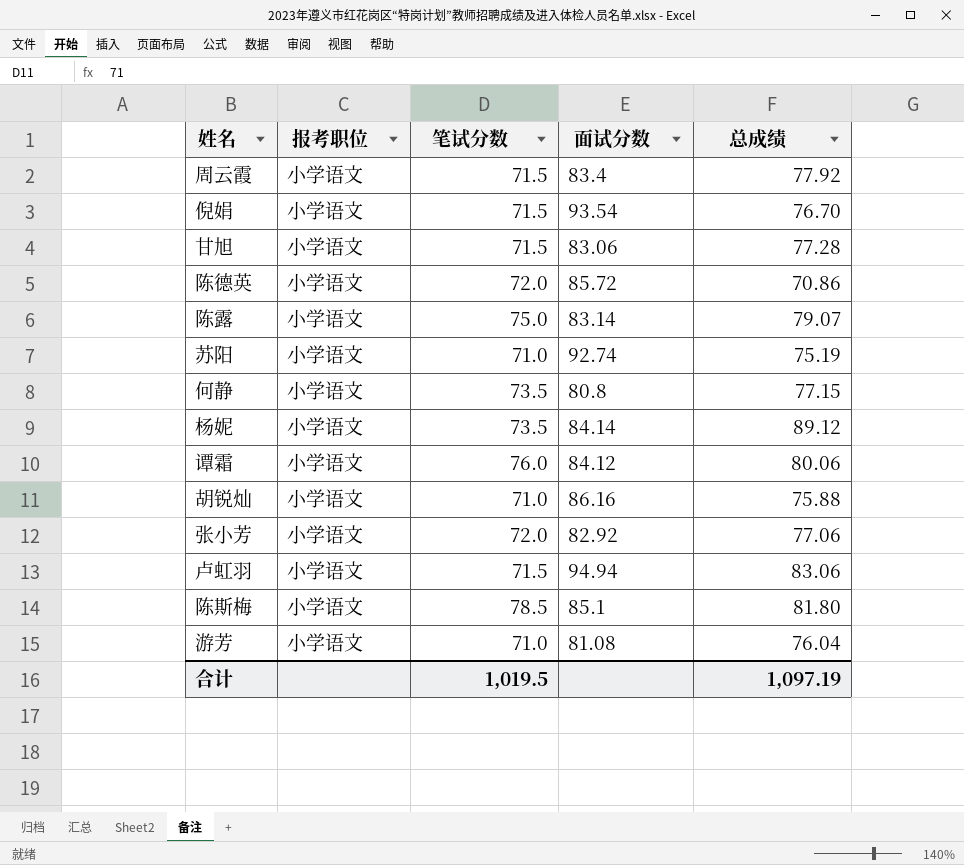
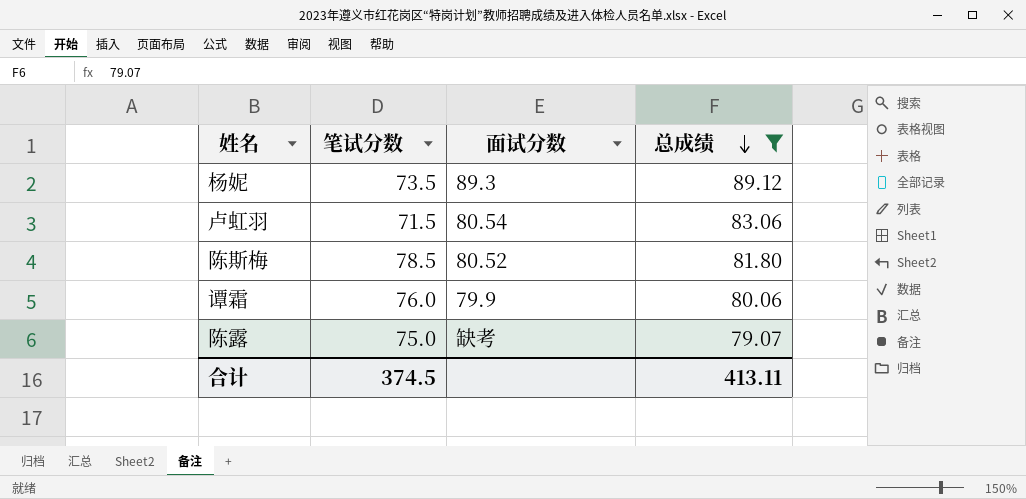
filter: none -> 总成绩 >= 79.07
row order: none -> 总成绩 descending
column 报考职位 | position: 2 -> none
杨妮 | 面试分数: 84.14 -> 89.3
卢虹羽 | 面试分数: 94.94 -> 80.54
陈斯梅 | 面试分数: 85.1 -> 80.52
谭霜 | 面试分数: 84.12 -> 79.9
陈露 | 面试分数: 83.14 -> 缺考
合计 | 笔试分数: 1,019.5 -> 374.5
合计 | 总成绩: 1,097.19 -> 413.11

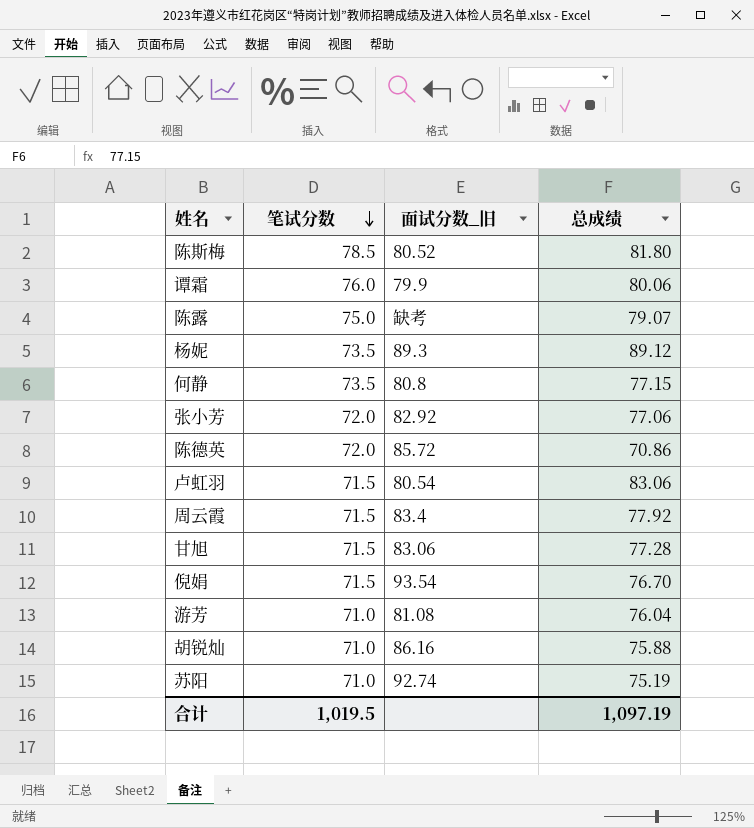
filter: 总成绩 >= 79.07 -> none
row order: 总成绩 descending -> 笔试分数 descending
column name: 面试分数 -> 面试分数_旧
合计 | 笔试分数: 374.5 -> 1,019.5
合计 | 总成绩: 413.11 -> 1,097.19

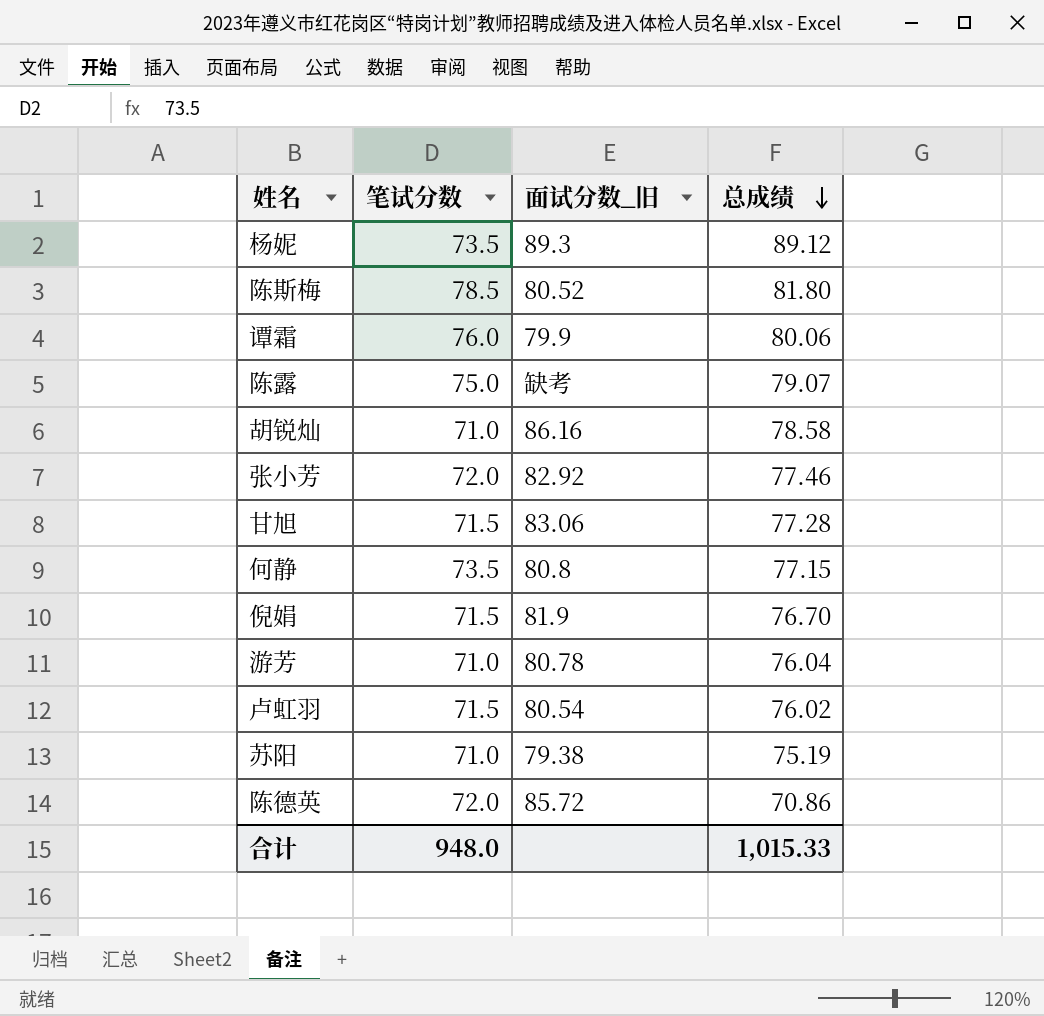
row order: 笔试分数 descending -> 总成绩 descending
row 周云霞: 71.5 | 83.4 | 77.92 -> none
胡锐灿 | 总成绩: 75.88 -> 78.58
张小芳 | 总成绩: 77.06 -> 77.46
倪娟 | 面试分数_旧: 93.54 -> 81.9
游芳 | 面试分数_旧: 81.08 -> 80.78
卢虹羽 | 总成绩: 83.06 -> 76.02
苏阳 | 面试分数_旧: 92.74 -> 79.38
合计 | 笔试分数: 1,019.5 -> 948.0
合计 | 总成绩: 1,097.19 -> 1,015.33

